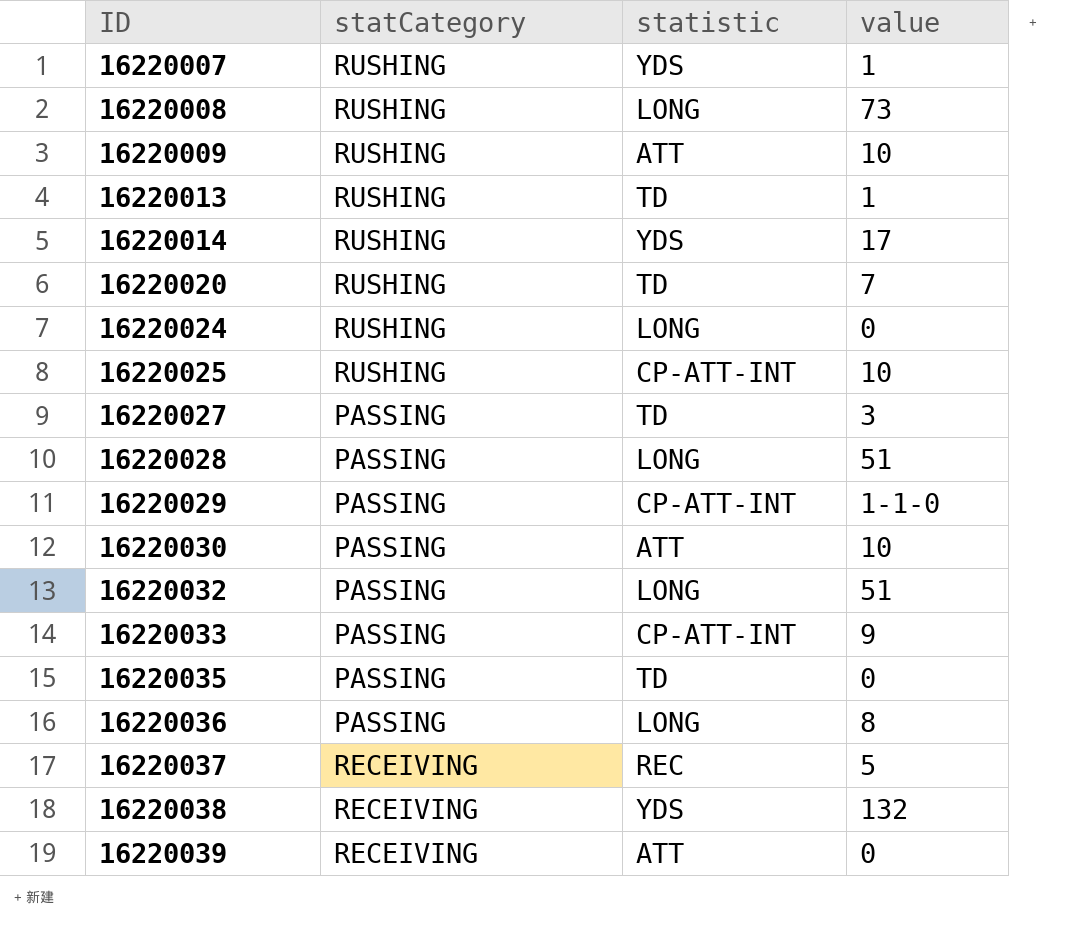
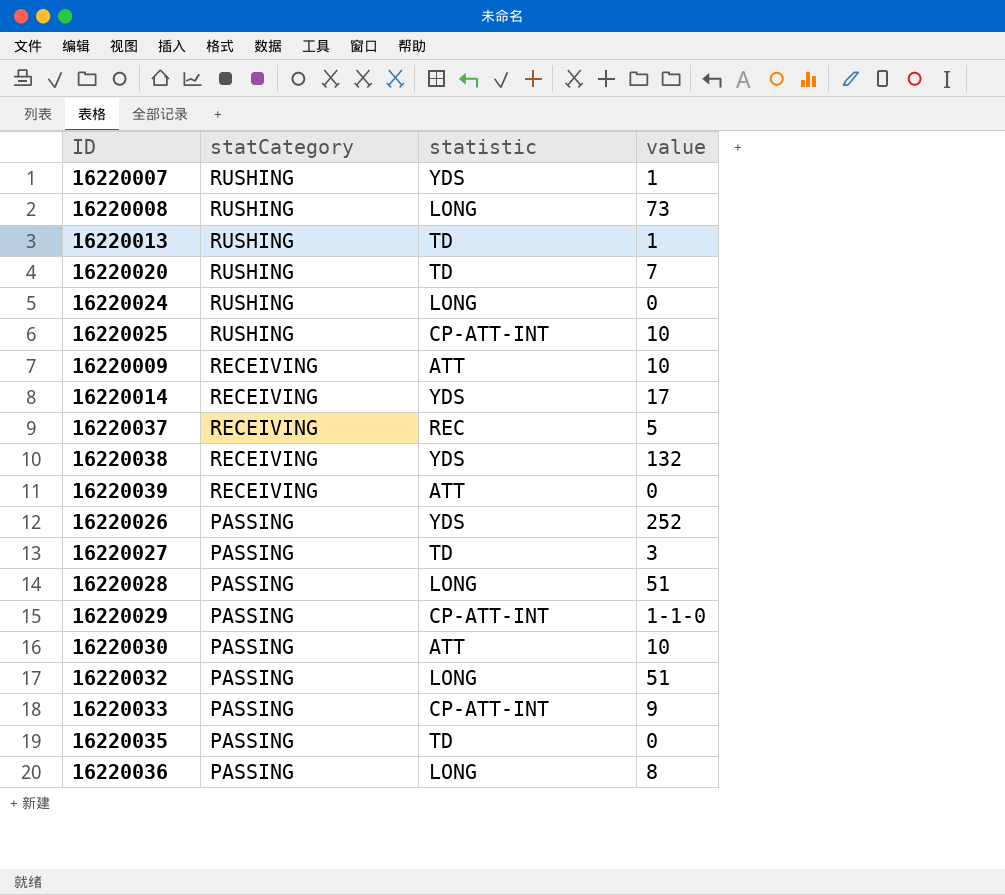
row order: ID ascending -> statCategory descending
16220009 | statCategory: RUSHING -> RECEIVING
16220014 | statCategory: RUSHING -> RECEIVING
row 16220026: none -> PASSING | YDS | 252

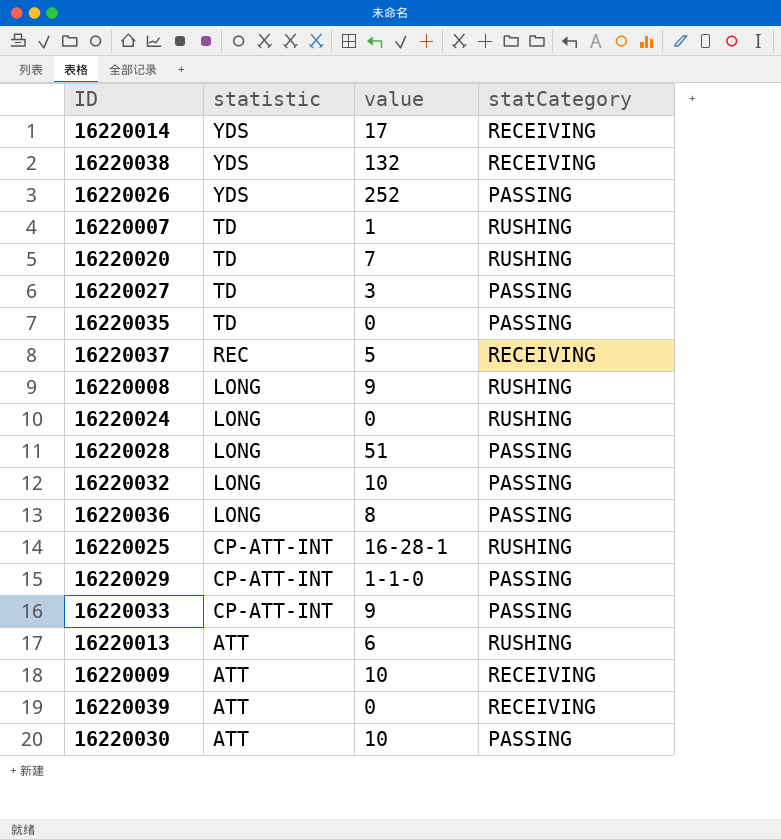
row order: statCategory descending -> statistic descending
column statCategory | position: 2 -> 4
16220007 | statistic: YDS -> TD
16220008 | value: 73 -> 9
16220032 | value: 51 -> 10
16220025 | value: 10 -> 16-28-1
16220013 | statistic: TD -> ATT
16220013 | value: 1 -> 6

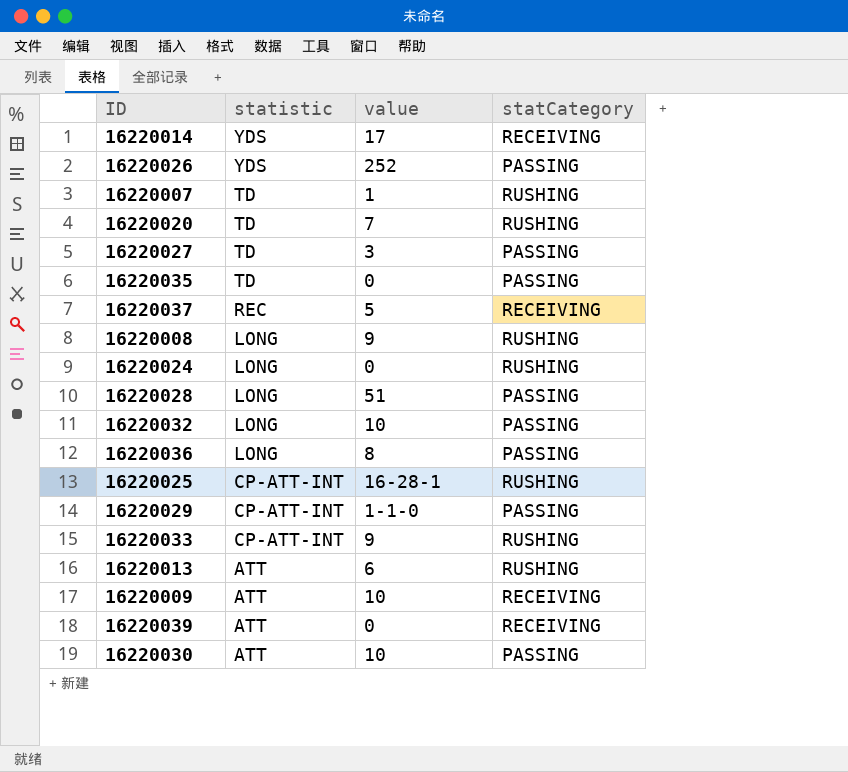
row 16220038: YDS | 132 | RECEIVING -> none
16220033 | statCategory: PASSING -> RUSHING

